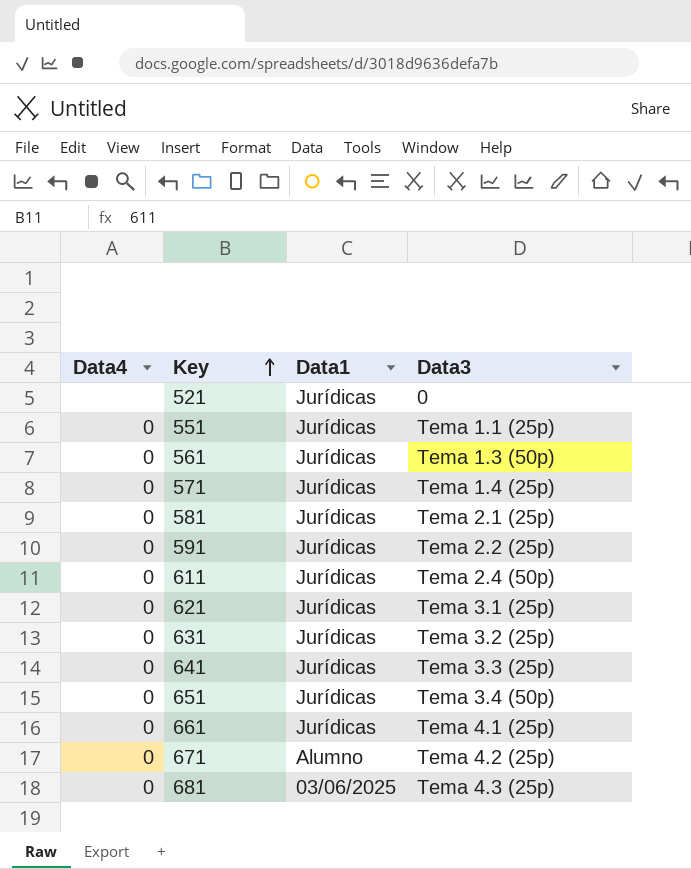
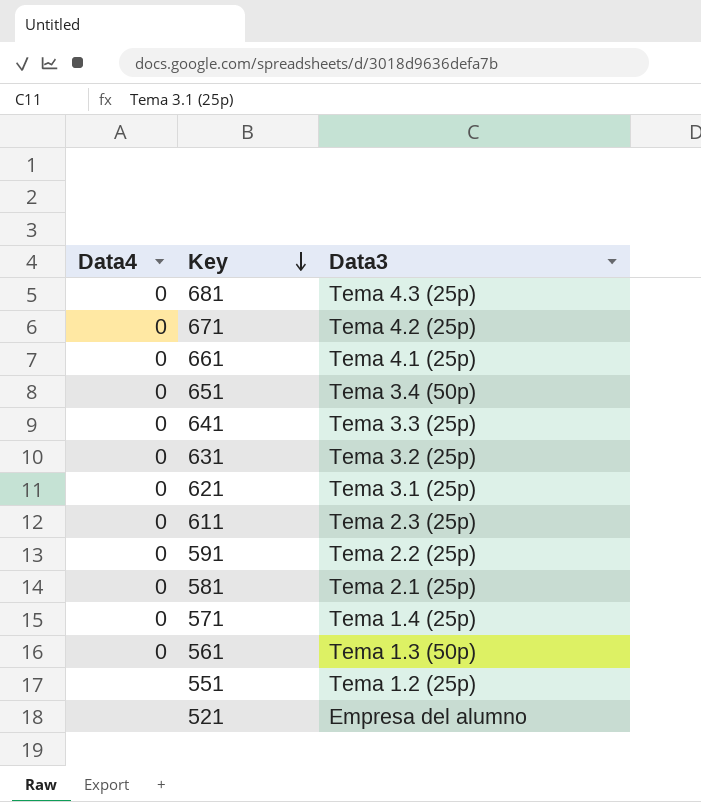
row order: Key ascending -> Key descending
column Data1 | position: 3 -> none
611 | Data3: Tema 2.4 (50p) -> Tema 2.3 (25p)
551 | Data4: 0 -> none
551 | Data3: Tema 1.1 (25p) -> Tema 1.2 (25p)
521 | Data3: 0 -> Empresa del alumno

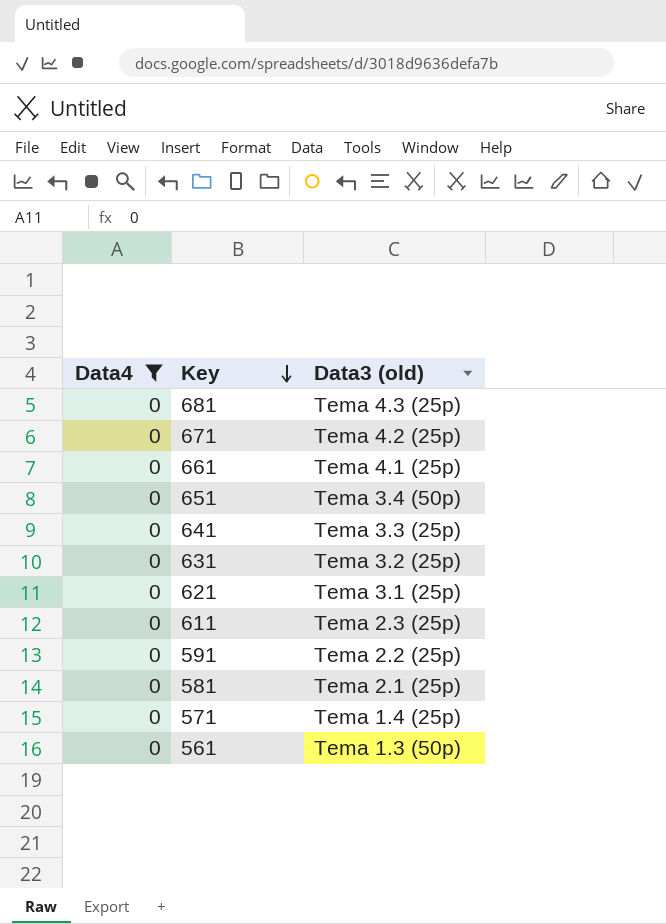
filter: none -> Data4 = 0
column name: Data3 -> Data3 (old)

